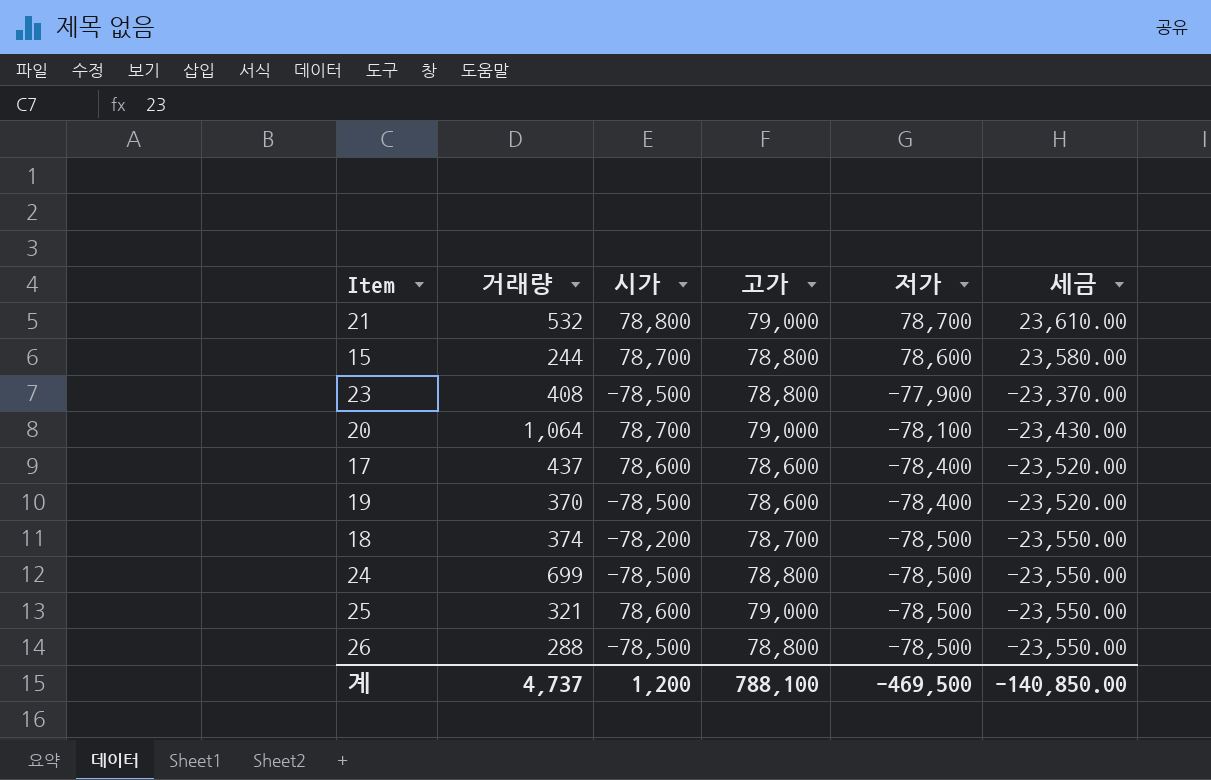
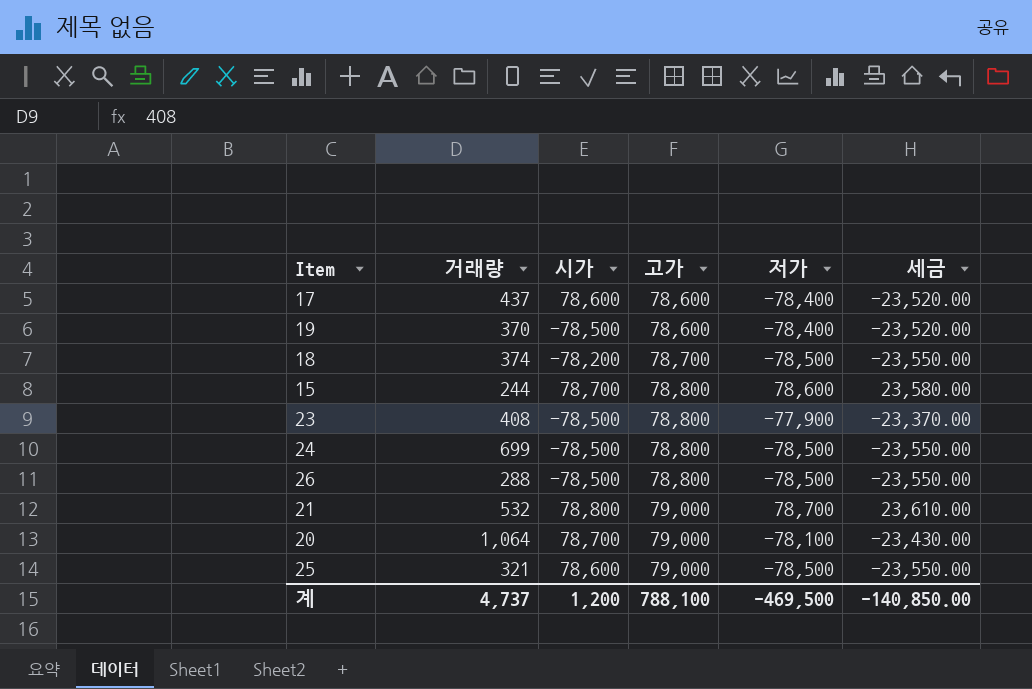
row order: 저가 descending -> 고가 ascending

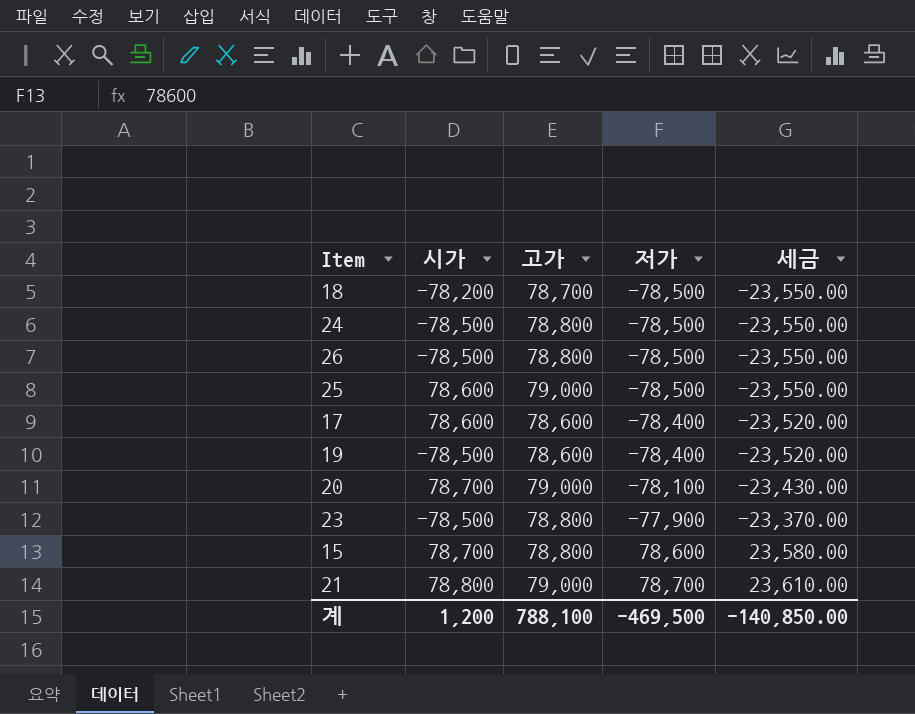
row order: 고가 ascending -> 저가 ascending
column 거래량 | position: 2 -> none

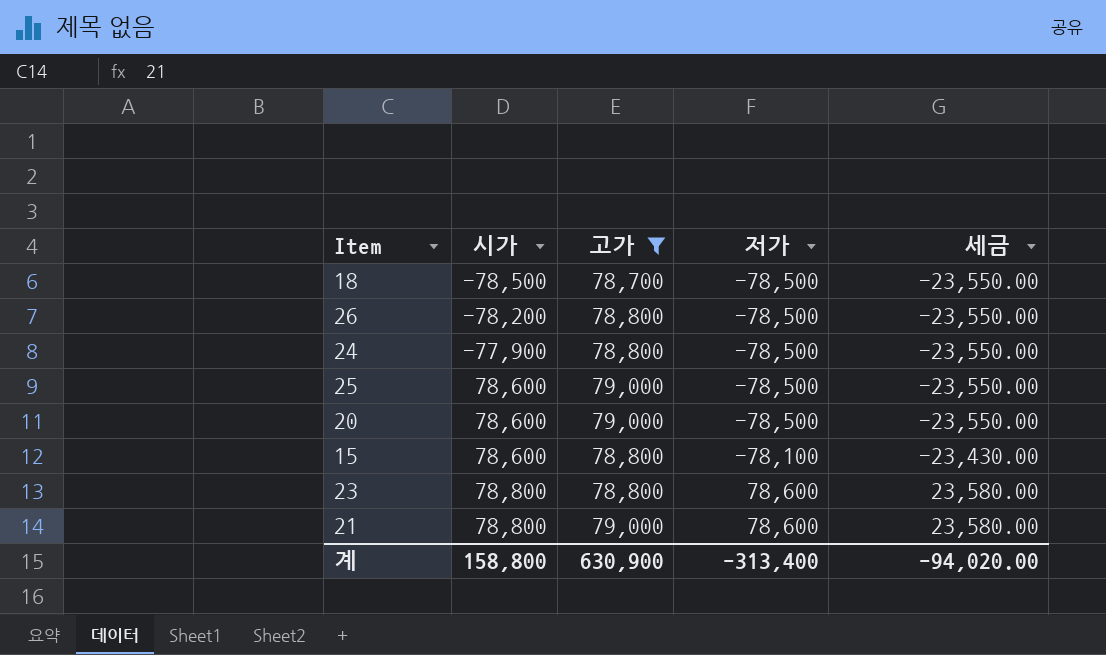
filter: none -> 고가 != 78,600
row order: 저가 ascending -> 시가 ascending
18 | 시가: -78,200 -> -78,500
26 | 시가: -78,500 -> -78,200
24 | 시가: -78,500 -> -77,900
20 | 시가: 78,700 -> 78,600
20 | 저가: -78,100 -> -78,500
20 | 세금: -23,430.00 -> -23,550.00
15 | 시가: 78,700 -> 78,600
15 | 저가: 78,600 -> -78,100
15 | 세금: 23,580.00 -> -23,430.00
23 | 시가: -78,500 -> 78,800
23 | 저가: -77,900 -> 78,600
23 | 세금: -23,370.00 -> 23,580.00
21 | 저가: 78,700 -> 78,600
21 | 세금: 23,610.00 -> 23,580.00
계 | 시가: 1,200 -> 158,800
계 | 고가: 788,100 -> 630,900
계 | 저가: -469,500 -> -313,400
계 | 세금: -140,850.00 -> -94,020.00

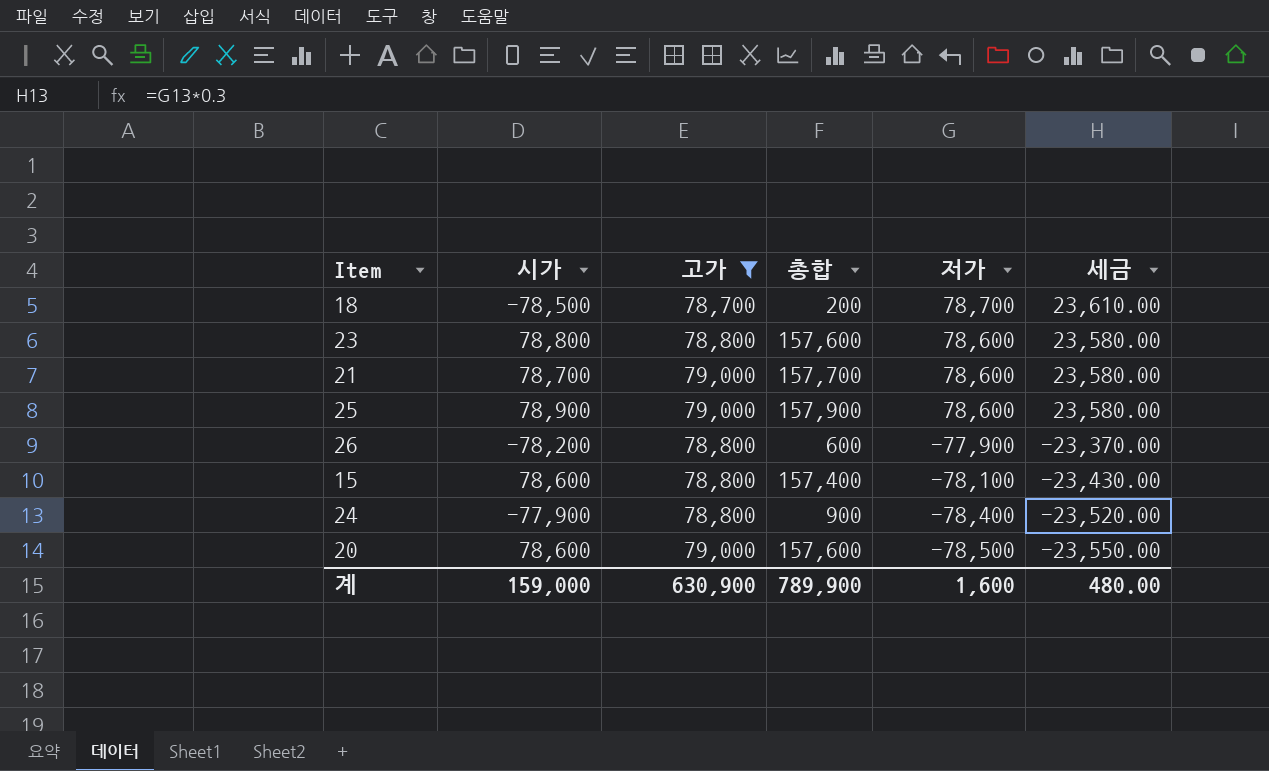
row order: 시가 ascending -> 저가 descending
column 총합 | formula: none -> [시가] + [고가]
18 | 저가: -78,500 -> 78,700
18 | 세금: -23,550.00 -> 23,610.00
21 | 시가: 78,800 -> 78,700
25 | 시가: 78,600 -> 78,900
25 | 저가: -78,500 -> 78,600
25 | 세금: -23,550.00 -> 23,580.00
26 | 저가: -78,500 -> -77,900
26 | 세금: -23,550.00 -> -23,370.00
24 | 저가: -78,500 -> -78,400
24 | 세금: -23,550.00 -> -23,520.00
계 | 시가: 158,800 -> 159,000
계 | 저가: -313,400 -> 1,600
계 | 세금: -94,020.00 -> 480.00

